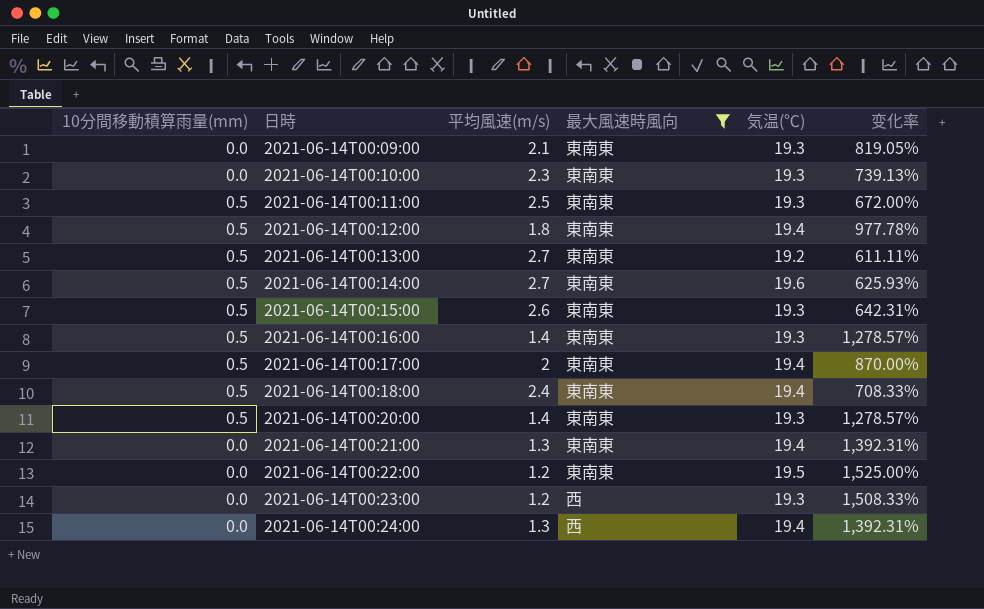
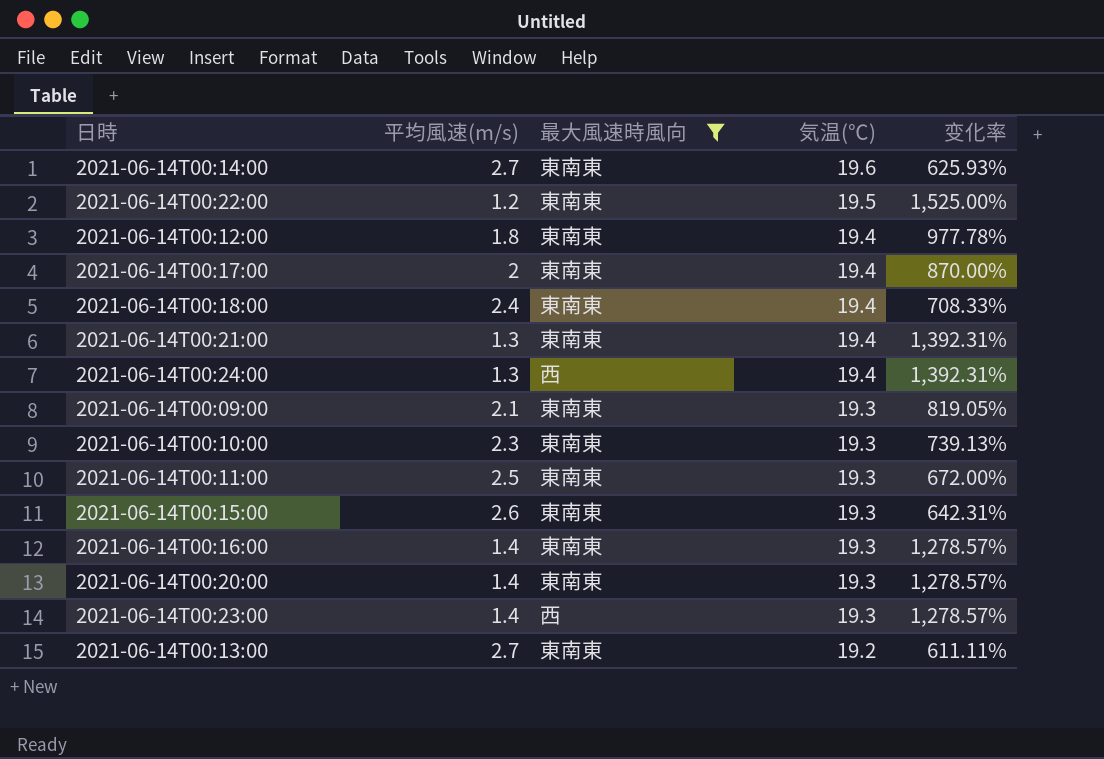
row order: 日時 ascending -> 気温(℃) descending
column 10分間移動積算雨量(mm) | position: 1 -> none
2021-06-14T00:23:00 | 平均風速(m/s): 1.2 -> 1.4
2021-06-14T00:23:00 | 变化率: 1,508.33% -> 1,278.57%

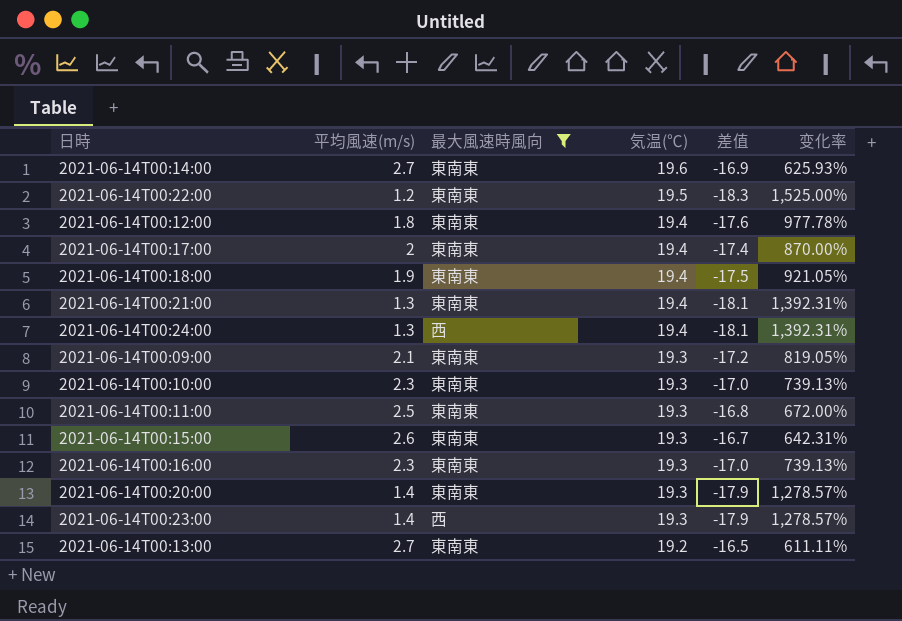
column 差值 | formula: none -> [平均風速(m/s)] - [気温(℃)]
2021-06-14T00:18:00 | 平均風速(m/s): 2.4 -> 1.9
2021-06-14T00:18:00 | 变化率: 708.33% -> 921.05%
2021-06-14T00:16:00 | 平均風速(m/s): 1.4 -> 2.3
2021-06-14T00:16:00 | 变化率: 1,278.57% -> 739.13%

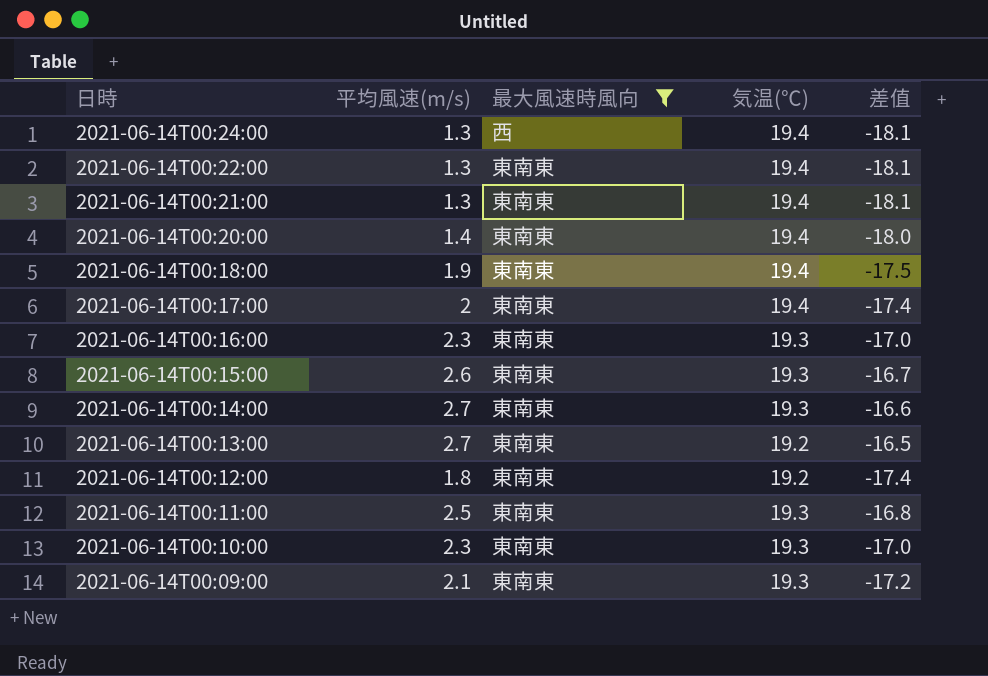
row order: 気温(℃) descending -> 日時 descending
column 变化率 | formula: ([気温(℃)] - [平均風速(m/s)]) / [平均風速(m/s)] -> none
row 2021-06-14T00:23:00: 1.4 | 西 | 19.3 | -17.9 | 1,278.57% -> none
2021-06-14T00:22:00 | 平均風速(m/s): 1.2 -> 1.3
2021-06-14T00:22:00 | 気温(℃): 19.5 -> 19.4
2021-06-14T00:22:00 | 差值: -18.3 -> -18.1
2021-06-14T00:20:00 | 気温(℃): 19.3 -> 19.4
2021-06-14T00:20:00 | 差值: -17.9 -> -18.0
2021-06-14T00:14:00 | 気温(℃): 19.6 -> 19.3
2021-06-14T00:14:00 | 差值: -16.9 -> -16.6
2021-06-14T00:12:00 | 気温(℃): 19.4 -> 19.2
2021-06-14T00:12:00 | 差值: -17.6 -> -17.4

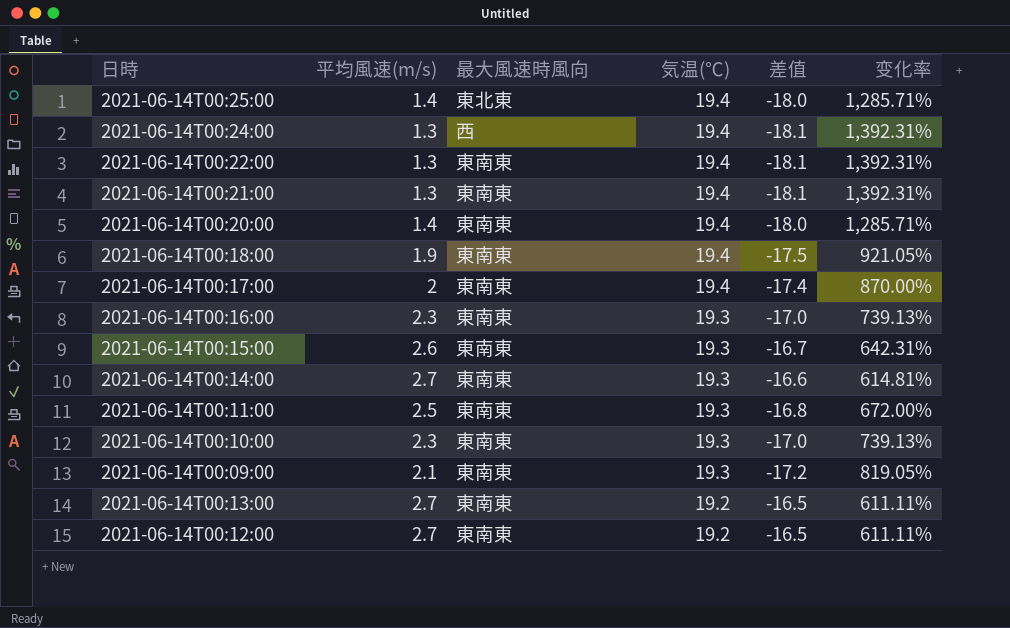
filter: 最大風速時風向 != 東北東 -> none
row order: 日時 descending -> 気温(℃) descending
column 变化率 | formula: none -> ([気温(℃)] - [平均風速(m/s)]) / [平均風速(m/s)]
2021-06-14T00:12:00 | 平均風速(m/s): 1.8 -> 2.7
2021-06-14T00:12:00 | 差值: -17.4 -> -16.5

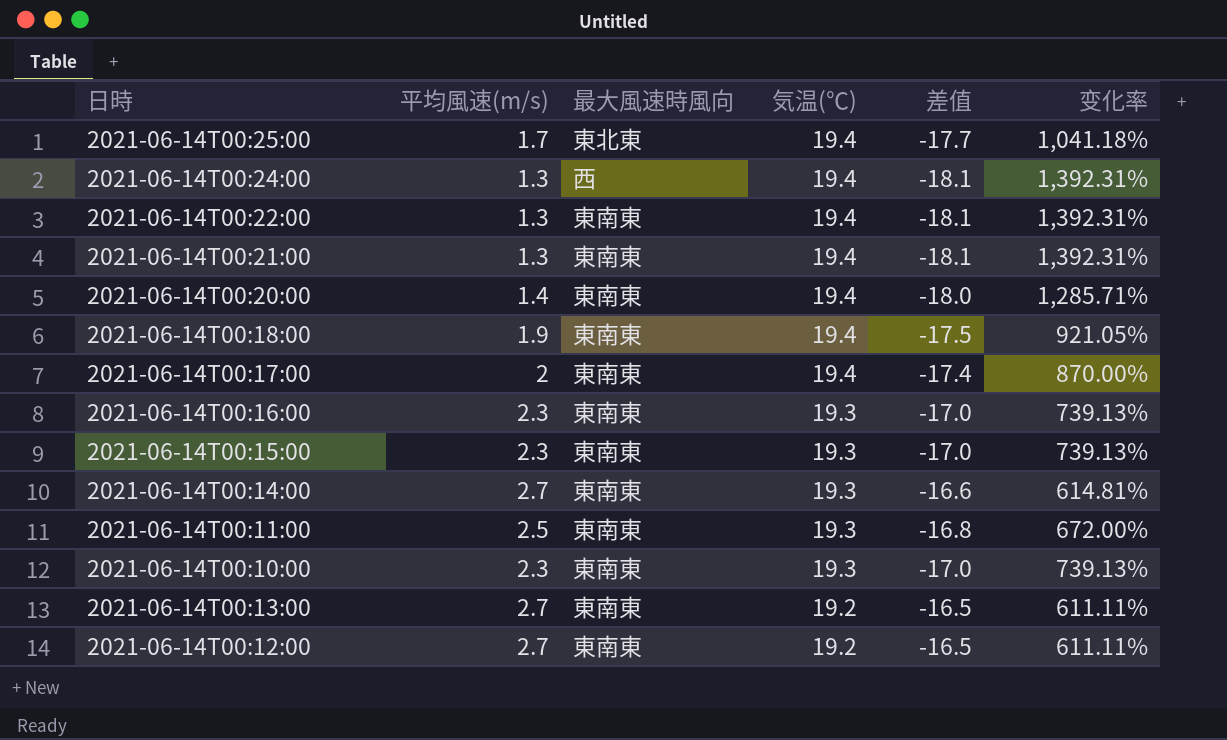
row 2021-06-14T00:09:00: 2.1 | 東南東 | 19.3 | -17.2 | 819.05% -> none
2021-06-14T00:25:00 | 平均風速(m/s): 1.4 -> 1.7
2021-06-14T00:25:00 | 差值: -18.0 -> -17.7
2021-06-14T00:25:00 | 变化率: 1,285.71% -> 1,041.18%
2021-06-14T00:15:00 | 平均風速(m/s): 2.6 -> 2.3
2021-06-14T00:15:00 | 差值: -16.7 -> -17.0
2021-06-14T00:15:00 | 变化率: 642.31% -> 739.13%

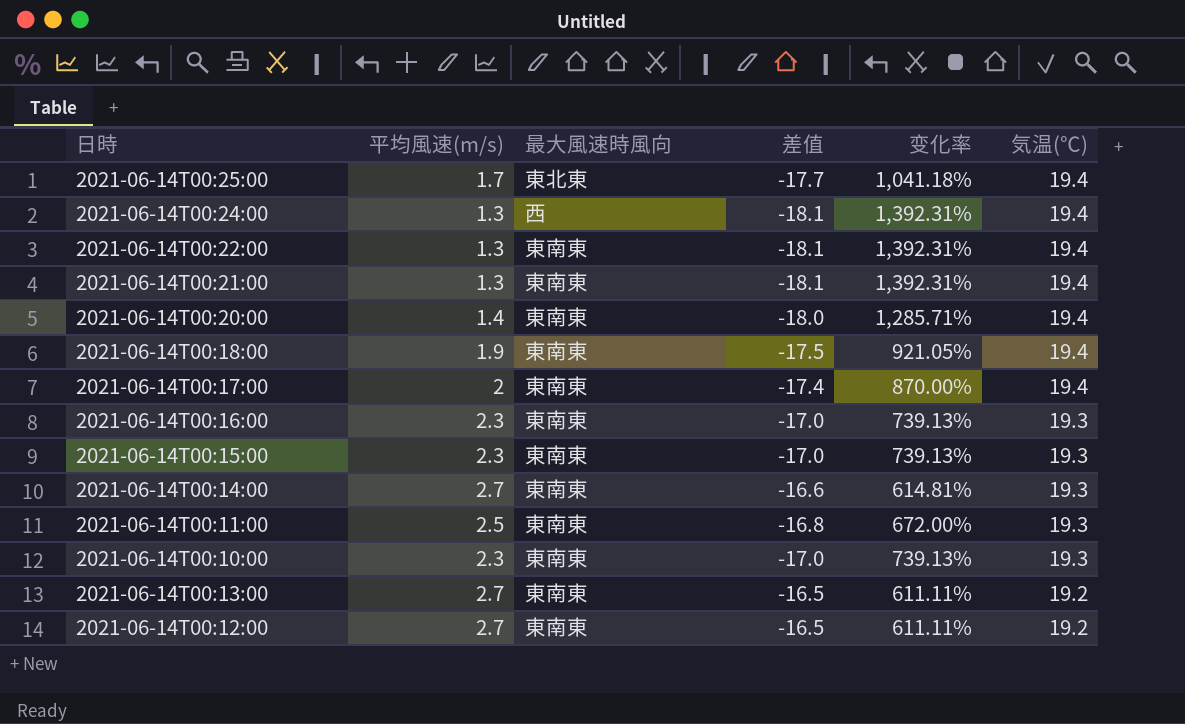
column 気温(℃) | position: 4 -> 6

